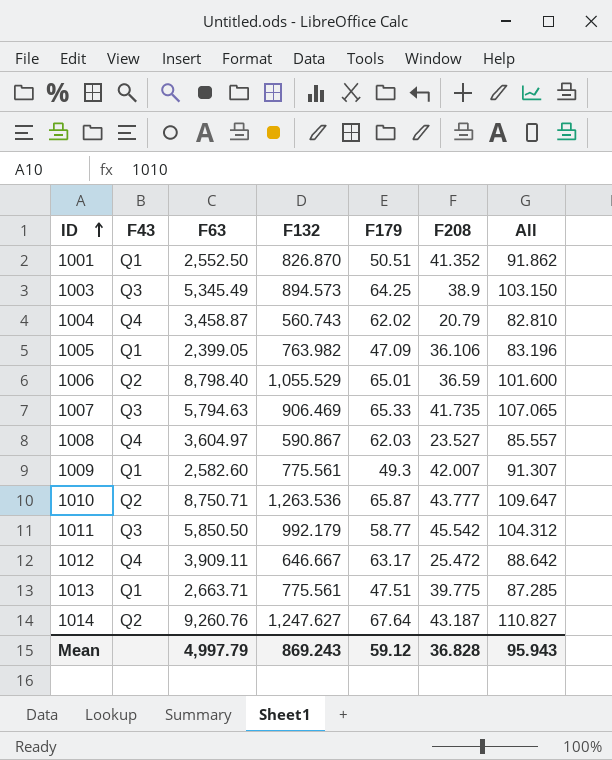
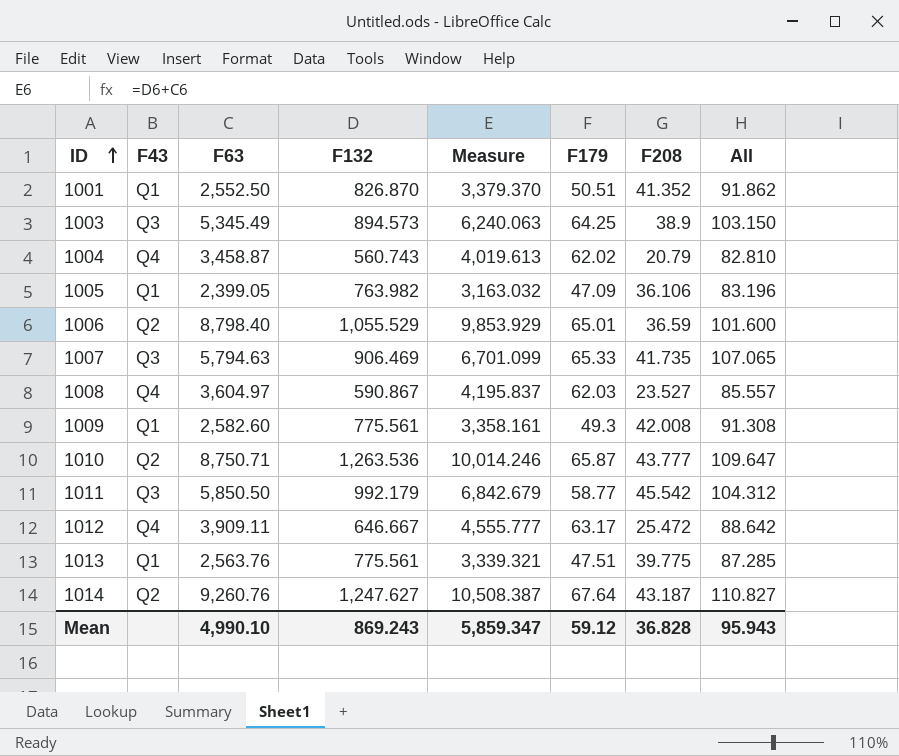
column Measure | formula: none -> [F63] + [F132]
1009 | F208: 42.007 -> 42.008
1009 | All: 91.307 -> 91.308
1013 | F63: 2,663.71 -> 2,563.76
Mean | F63: 4,997.79 -> 4,990.10

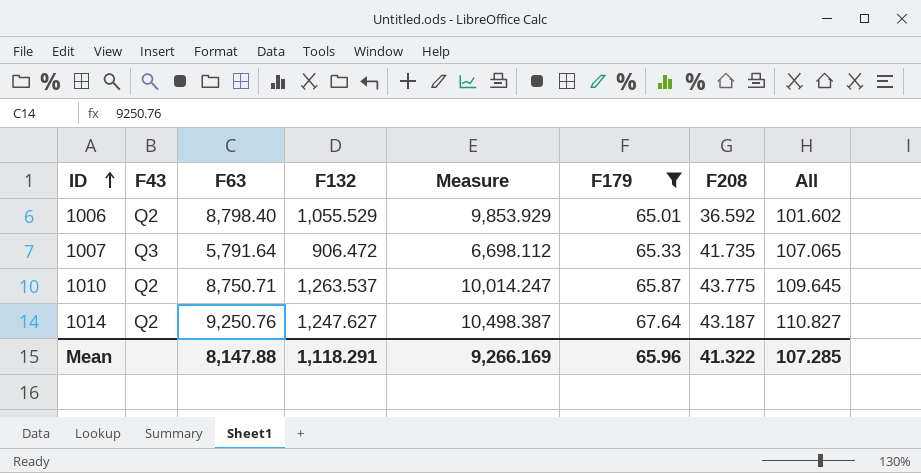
filter: none -> F179 >= 65.01
1006 | F208: 36.59 -> 36.592
1006 | All: 101.600 -> 101.602
1007 | F63: 5,794.63 -> 5,791.64
1007 | F132: 906.469 -> 906.472
1007 | Measure: 6,701.099 -> 6,698.112
1010 | F132: 1,263.536 -> 1,263.537
1010 | Measure: 10,014.246 -> 10,014.247
1010 | F208: 43.777 -> 43.775
1010 | All: 109.647 -> 109.645
1014 | F63: 9,260.76 -> 9,250.76
1014 | Measure: 10,508.387 -> 10,498.387
Mean | F63: 4,990.10 -> 8,147.88
Mean | F132: 869.243 -> 1,118.291
Mean | Measure: 5,859.347 -> 9,266.169
Mean | F179: 59.12 -> 65.96
Mean | F208: 36.828 -> 41.322
Mean | All: 95.943 -> 107.285

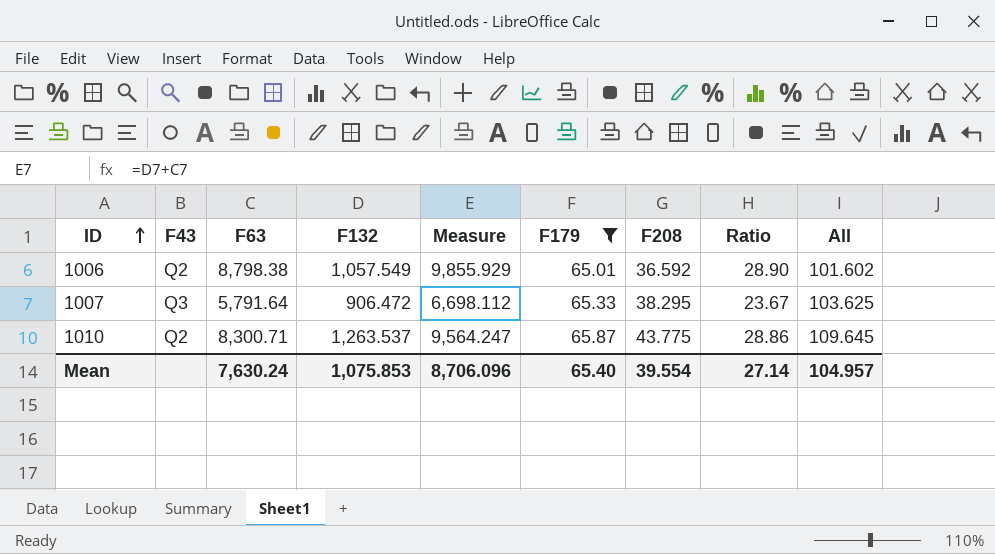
column Ratio | formula: none -> [F132] / [F208]
row 1014: Q2 | 9,250.76 | 1,247.627 | 10,498.387 | 67.64 | 43.187 | 110.827 -> none
1006 | F63: 8,798.40 -> 8,798.38
1006 | F132: 1,055.529 -> 1,057.549
1006 | Measure: 9,853.929 -> 9,855.929
1007 | F208: 41.735 -> 38.295
1007 | All: 107.065 -> 103.625
1010 | F63: 8,750.71 -> 8,300.71
1010 | Measure: 10,014.247 -> 9,564.247
Mean | F63: 8,147.88 -> 7,630.24
Mean | F132: 1,118.291 -> 1,075.853
Mean | Measure: 9,266.169 -> 8,706.096
Mean | F179: 65.96 -> 65.40
Mean | F208: 41.322 -> 39.554
Mean | All: 107.285 -> 104.957

